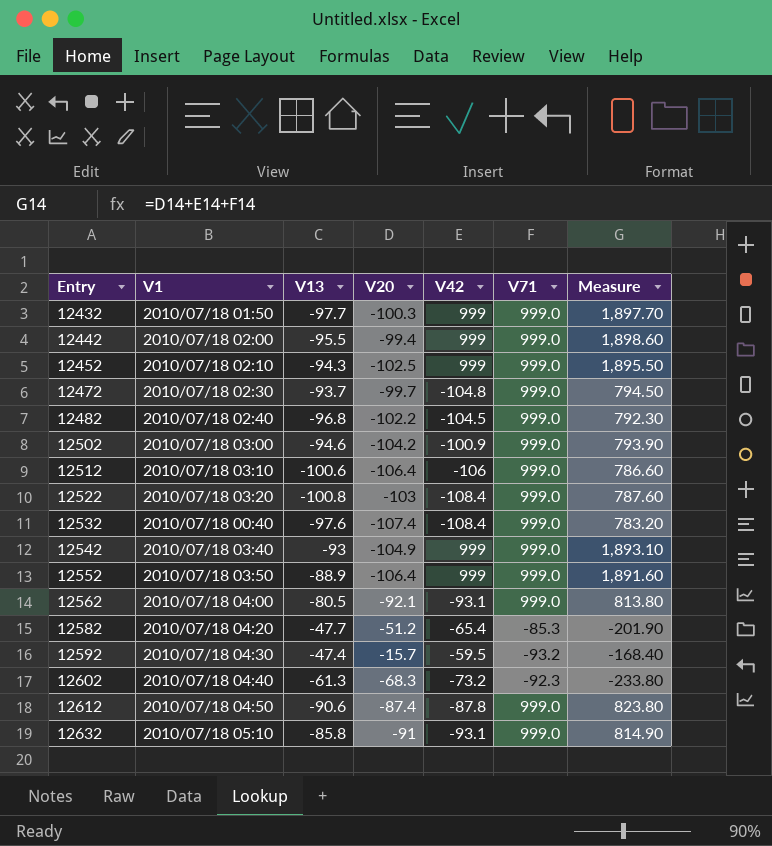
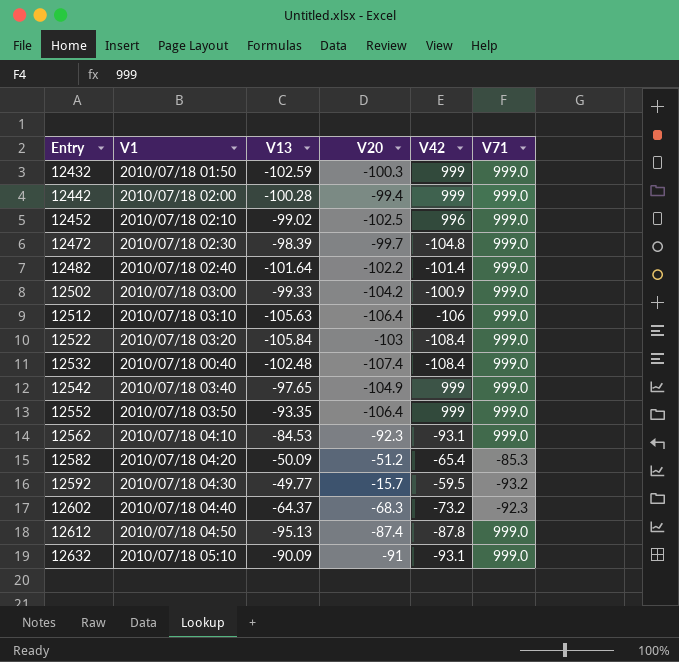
column Measure | formula: [V20] + [V42] + [V71] -> none
12432 | V13: -97.7 -> -102.59
12442 | V13: -95.5 -> -100.28
12452 | V13: -94.3 -> -99.02
12452 | V42: 999 -> 996
12472 | V13: -93.7 -> -98.39
12482 | V13: -96.8 -> -101.64
12482 | V42: -104.5 -> -101.4
12502 | V13: -94.6 -> -99.33
12512 | V13: -100.6 -> -105.63
12522 | V13: -100.8 -> -105.84
12532 | V13: -97.6 -> -102.48
12542 | V13: -93 -> -97.65
12552 | V13: -88.9 -> -93.35
12562 | V1: 2010/07/18 04:00 -> 2010/07/18 04:10
12562 | V13: -80.5 -> -84.53
12562 | V20: -92.1 -> -92.3
12582 | V13: -47.7 -> -50.09
12592 | V13: -47.4 -> -49.77
12602 | V13: -61.3 -> -64.37
12612 | V13: -90.6 -> -95.13
12632 | V13: -85.8 -> -90.09

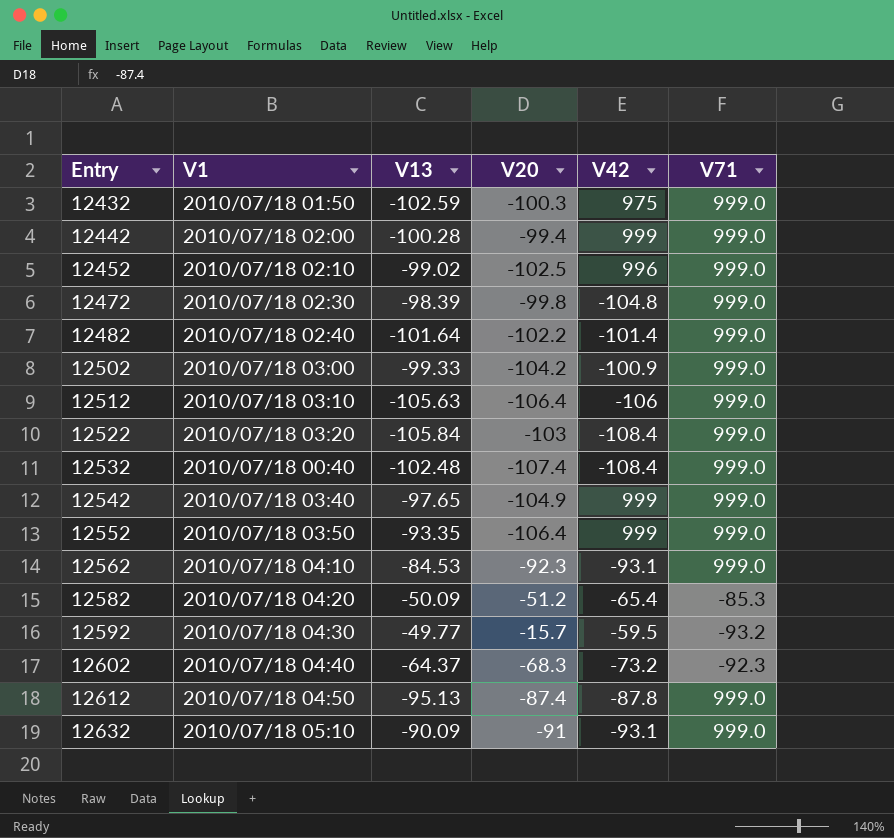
12432 | V42: 999 -> 975
12472 | V20: -99.7 -> -99.8

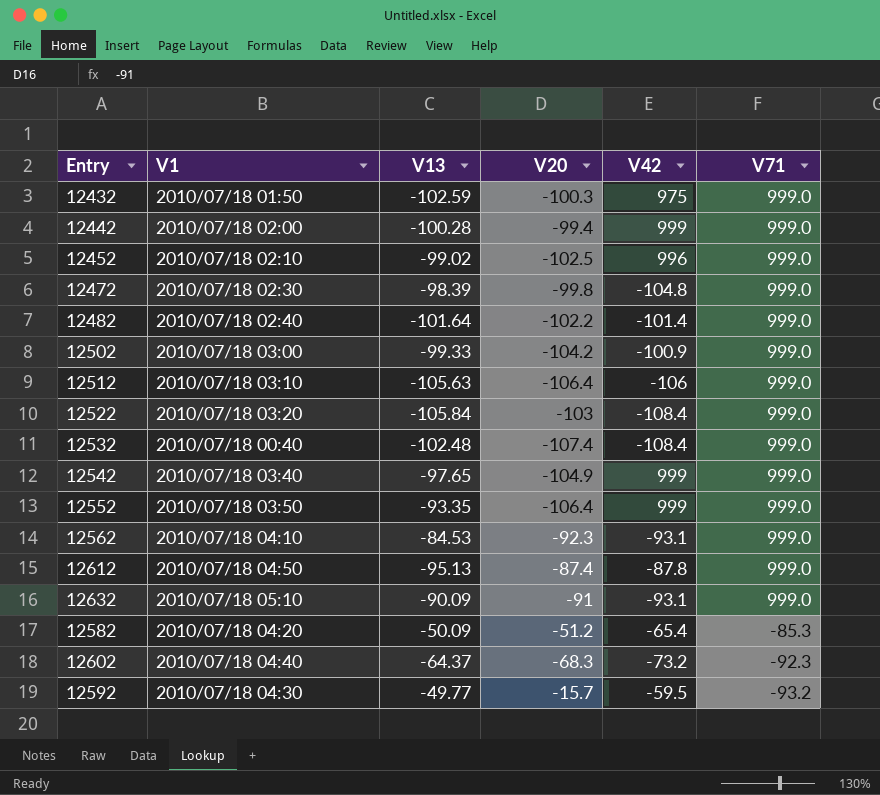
row order: Entry ascending -> V71 descending

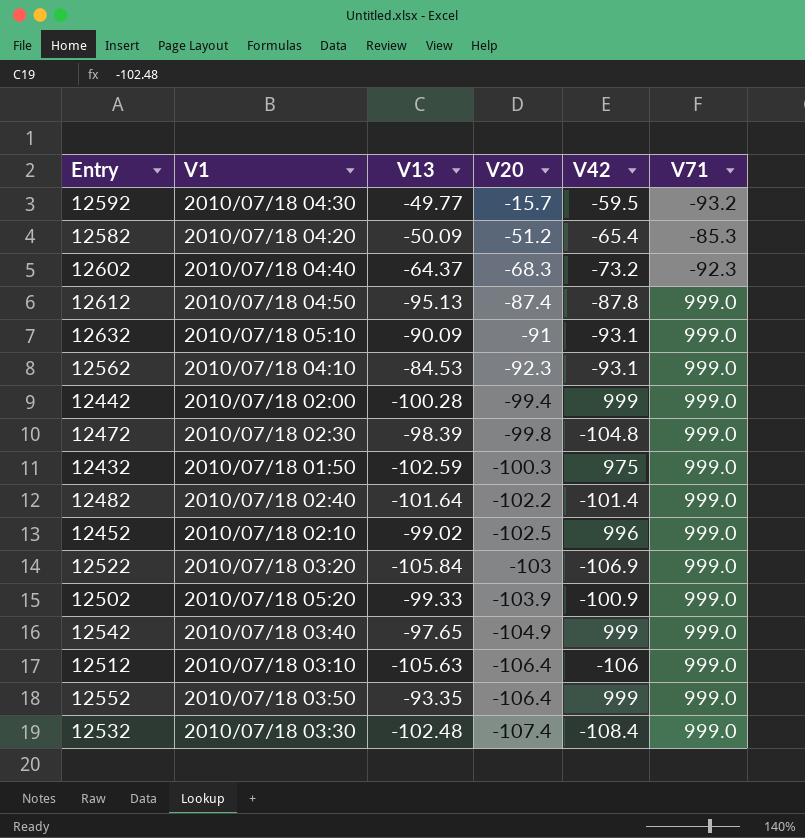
row order: V71 descending -> V20 descending
12522 | V42: -108.4 -> -106.9
12502 | V1: 2010/07/18 03:00 -> 2010/07/18 05:20
12502 | V20: -104.2 -> -103.9
12532 | V1: 2010/07/18 00:40 -> 2010/07/18 03:30

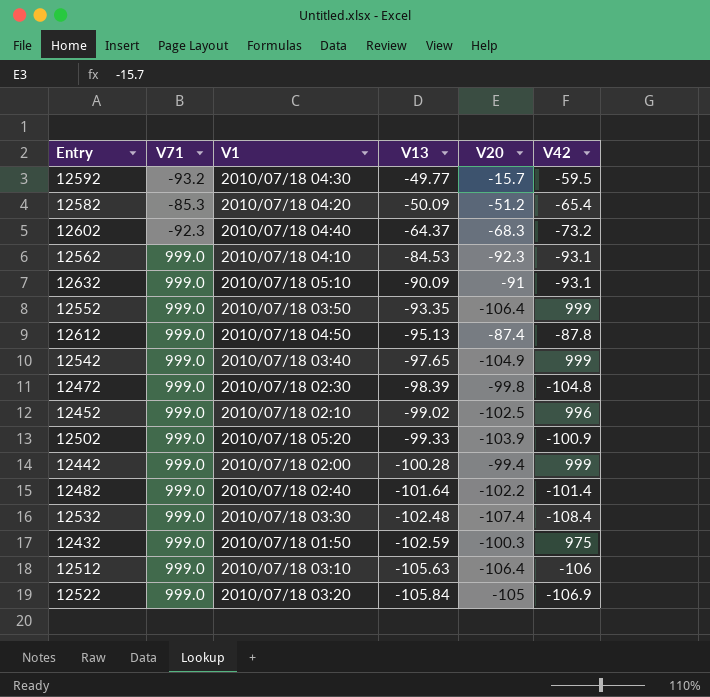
row order: V20 descending -> V13 descending
column V71 | position: 6 -> 2
12522 | V20: -103 -> -105

